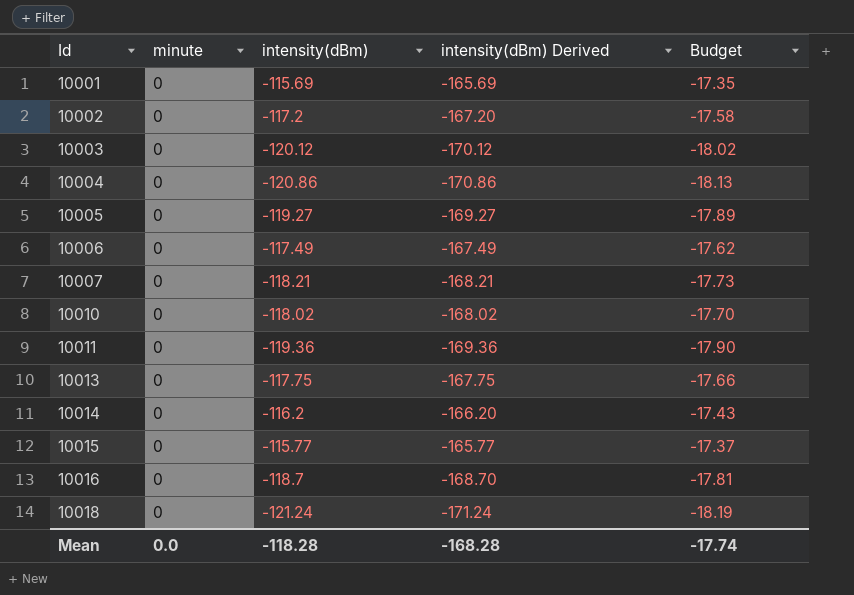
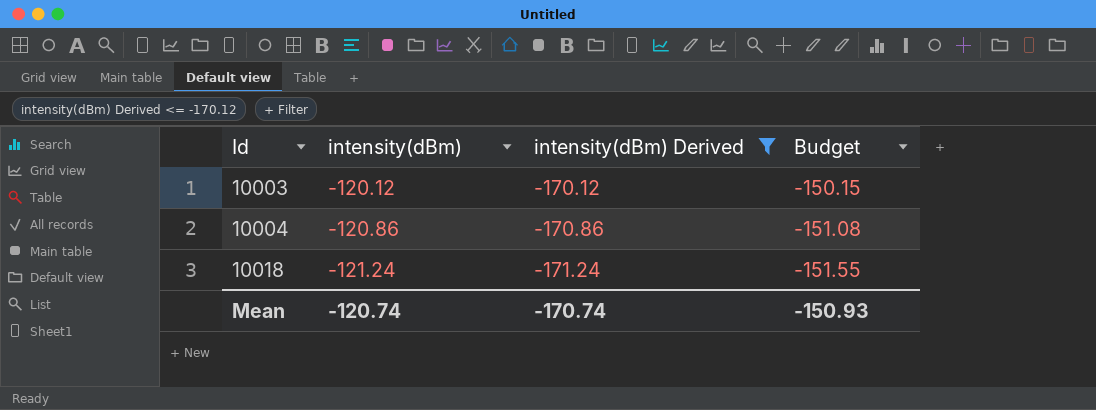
filter: none -> intensity(dBm) Derived <= -170.12
column minute | position: 2 -> none
column Budget | formula: [intensity(dBm)] * 0.15 -> [intensity(dBm)] * 1.25
Mean | intensity(dBm): -118.28 -> -120.74
Mean | intensity(dBm) Derived: -168.28 -> -170.74
Mean | Budget: -17.74 -> -150.93

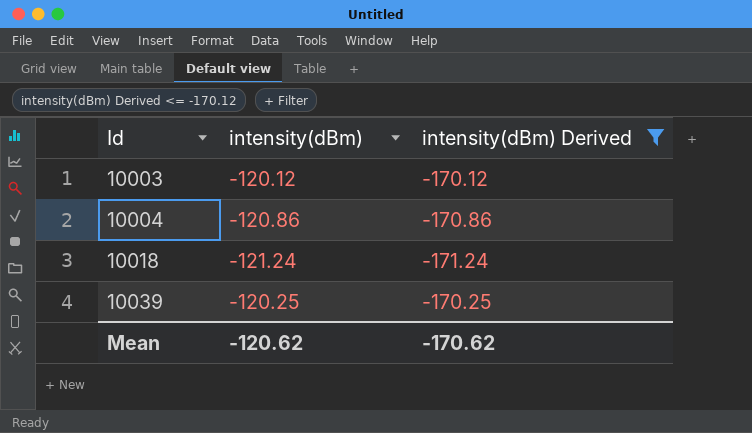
column Budget | formula: [intensity(dBm)] * 1.25 -> none
row 10039: none -> -120.25 | -170.25
Mean | intensity(dBm): -120.74 -> -120.62
Mean | intensity(dBm) Derived: -170.74 -> -170.62

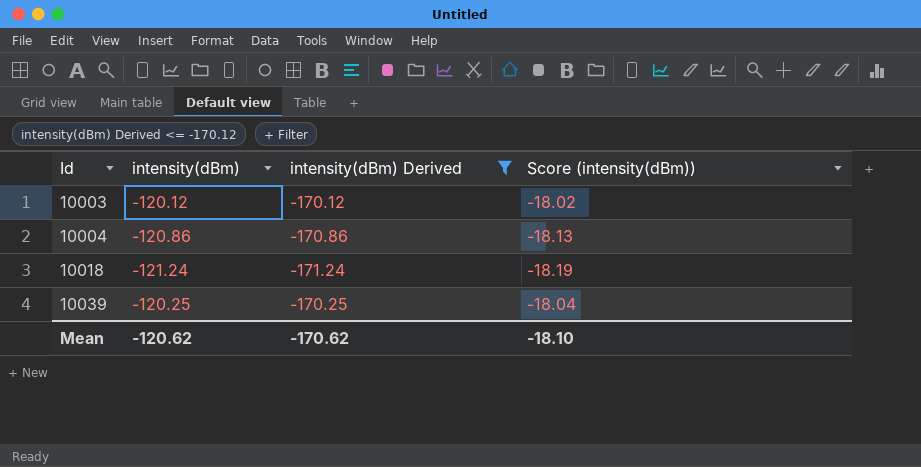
column Score (intensity(dBm)) | formula: none -> [intensity(dBm)] * 0.15

